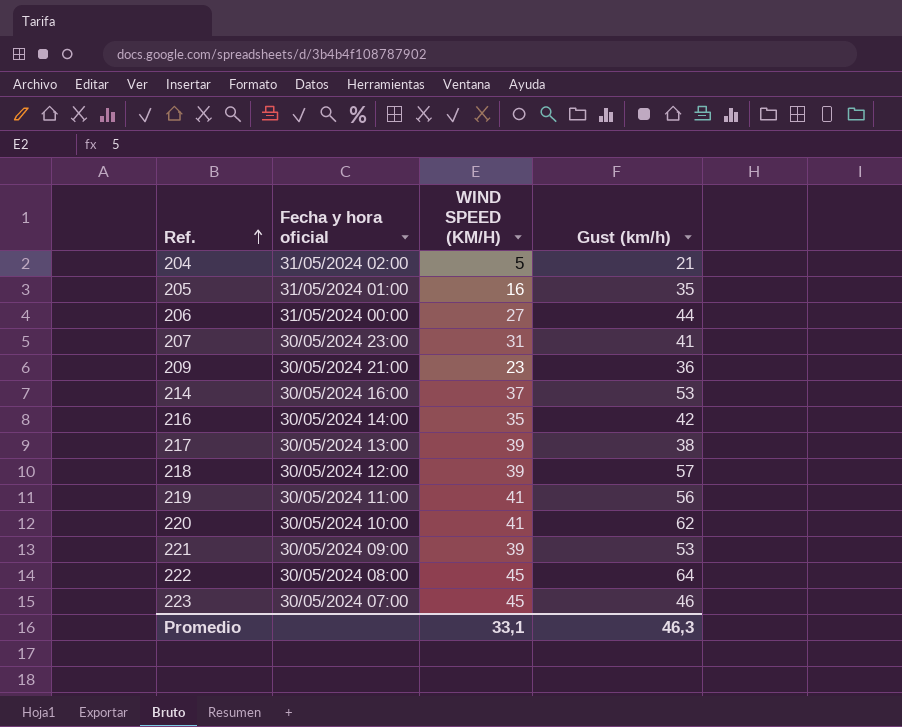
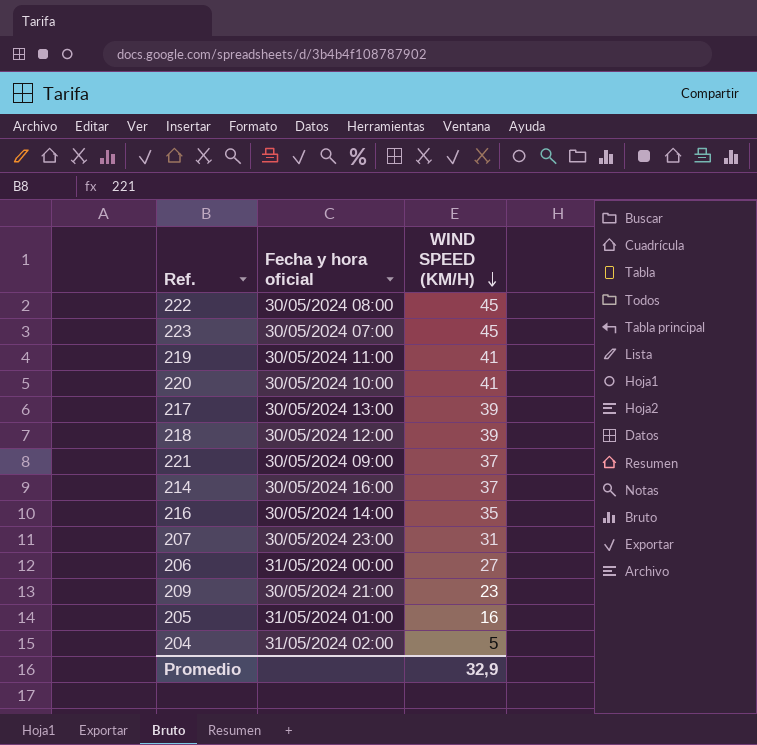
row order: Ref. ascending -> WIND SPEED (KM/H) descending
column Gust (km/h) | position: 4 -> none
221 | WIND SPEED (KM/H): 39 -> 37
Promedio | WIND SPEED (KM/H): 33,1 -> 32,9

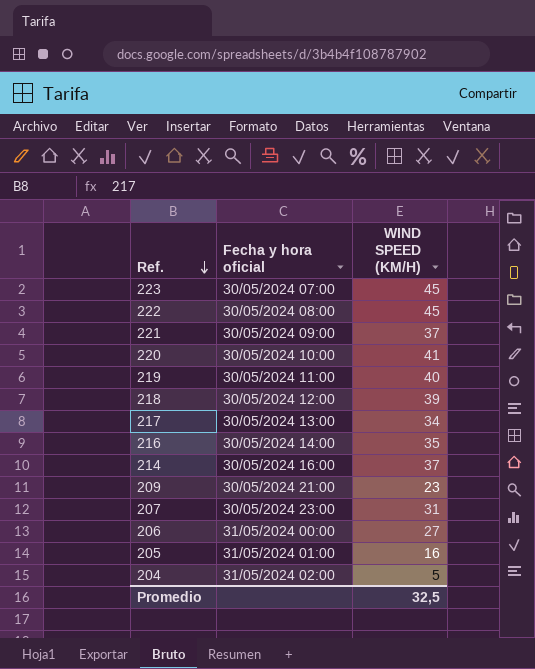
row order: WIND SPEED (KM/H) descending -> Ref. descending
219 | WIND SPEED (KM/H): 41 -> 40
217 | WIND SPEED (KM/H): 39 -> 34
Promedio | WIND SPEED (KM/H): 32,9 -> 32,5

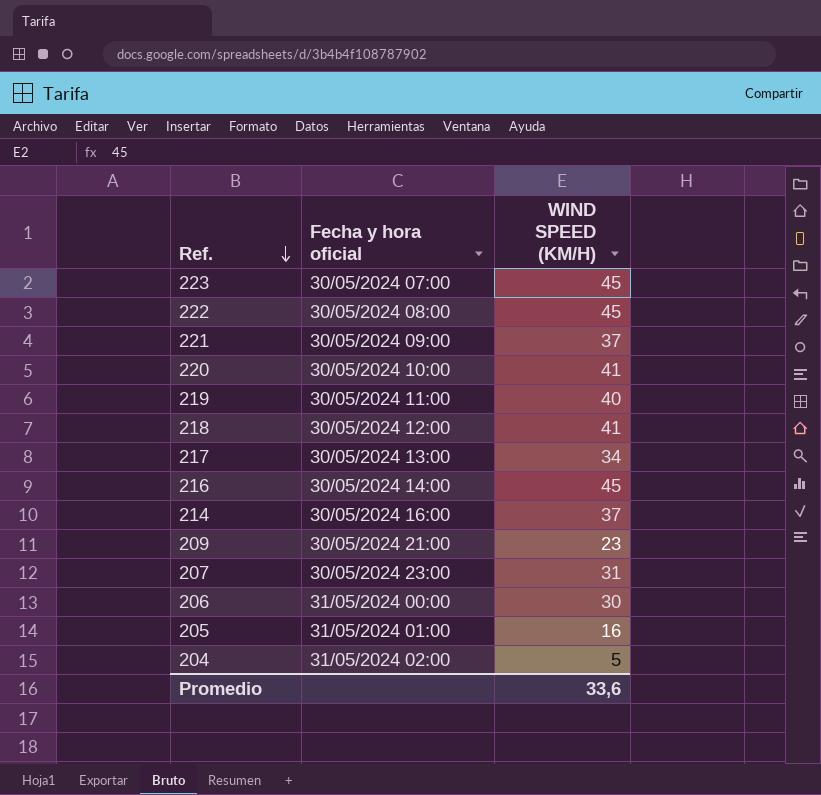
218 | WIND SPEED (KM/H): 39 -> 41
216 | WIND SPEED (KM/H): 35 -> 45
206 | WIND SPEED (KM/H): 27 -> 30
Promedio | WIND SPEED (KM/H): 32,5 -> 33,6

